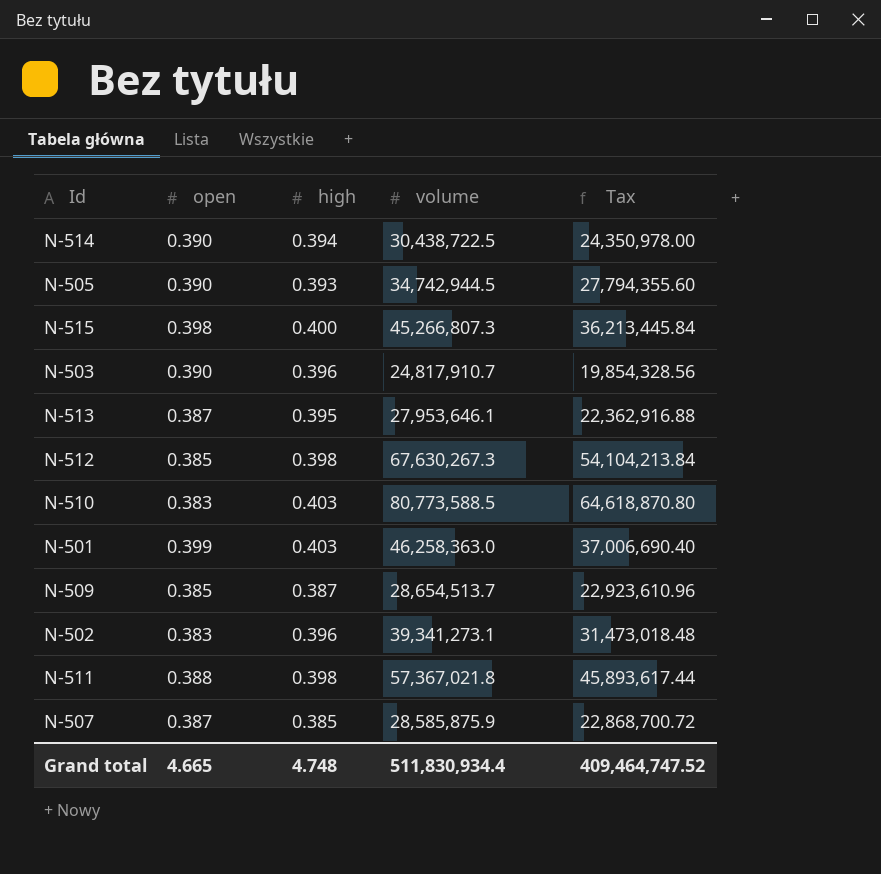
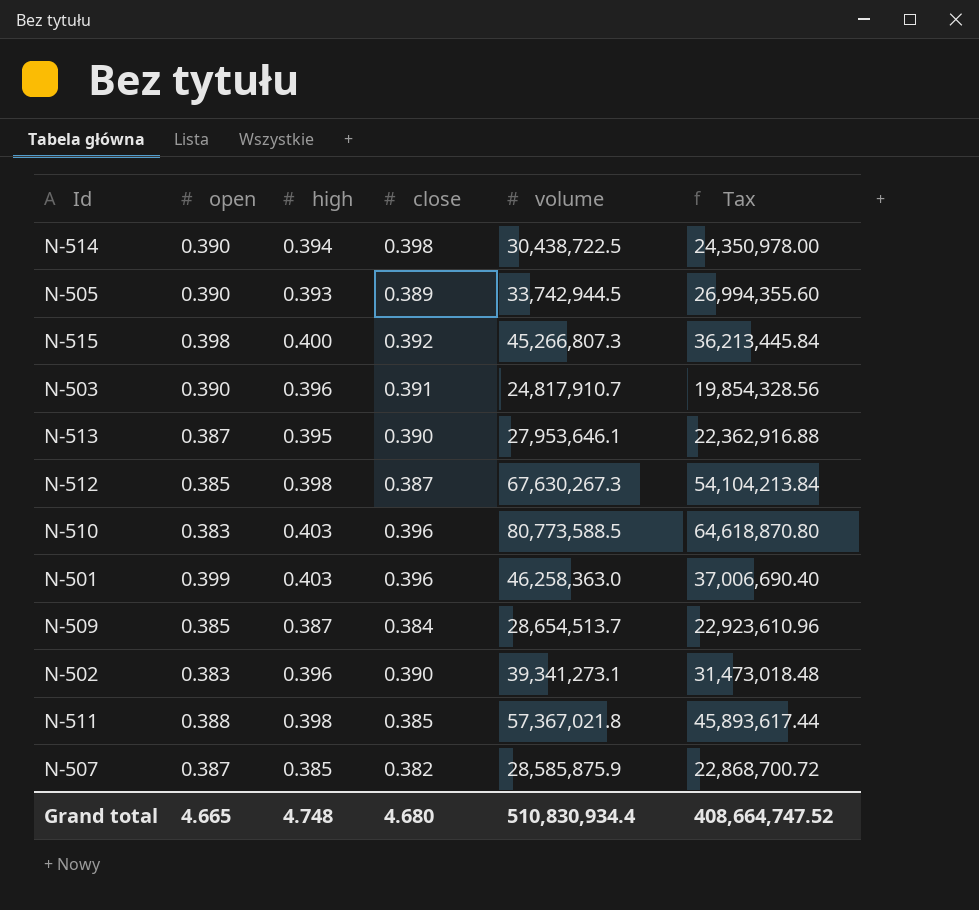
column close | position: none -> 4
N-505 | volume: 34,742,944.5 -> 33,742,944.5
N-505 | Tax: 27,794,355.60 -> 26,994,355.60
Grand total | volume: 511,830,934.4 -> 510,830,934.4
Grand total | Tax: 409,464,747.52 -> 408,664,747.52

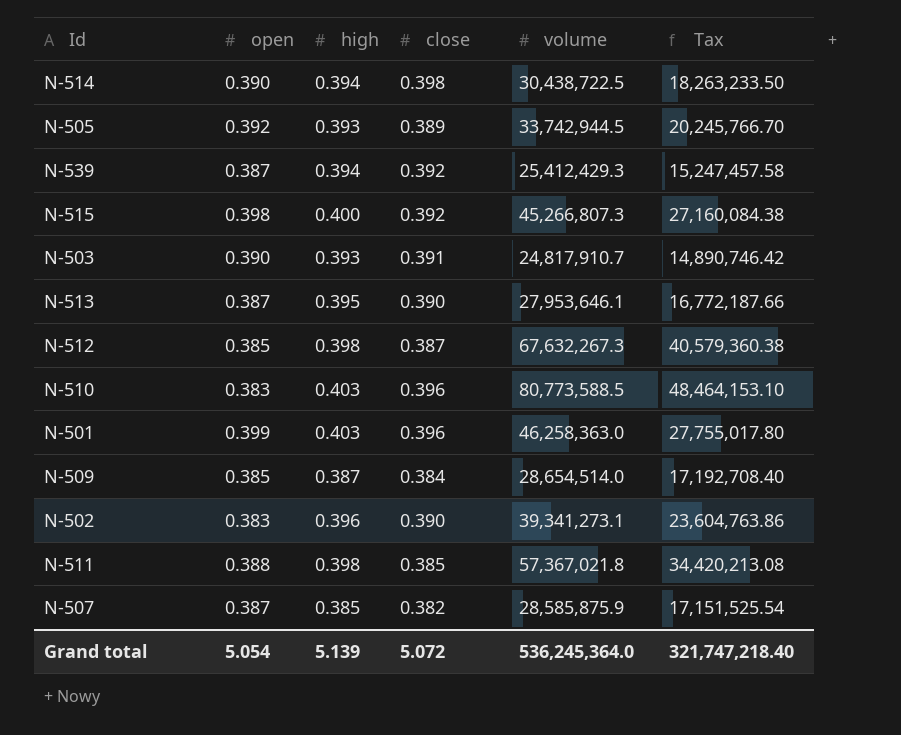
column Tax | formula: [volume] * 0.8 -> [volume] * 0.6
N-505 | open: 0.390 -> 0.392
row N-539: none -> 0.387 | 0.394 | 0.392 | 25,412,429.3 | 15,247,457.58
N-503 | high: 0.396 -> 0.393
N-512 | volume: 67,630,267.3 -> 67,632,267.3
N-509 | volume: 28,654,513.7 -> 28,654,514.0
Grand total | open: 4.665 -> 5.054
Grand total | high: 4.748 -> 5.139
Grand total | close: 4.680 -> 5.072
Grand total | volume: 510,830,934.4 -> 536,245,364.0
Grand total | Tax: 408,664,747.52 -> 321,747,218.40

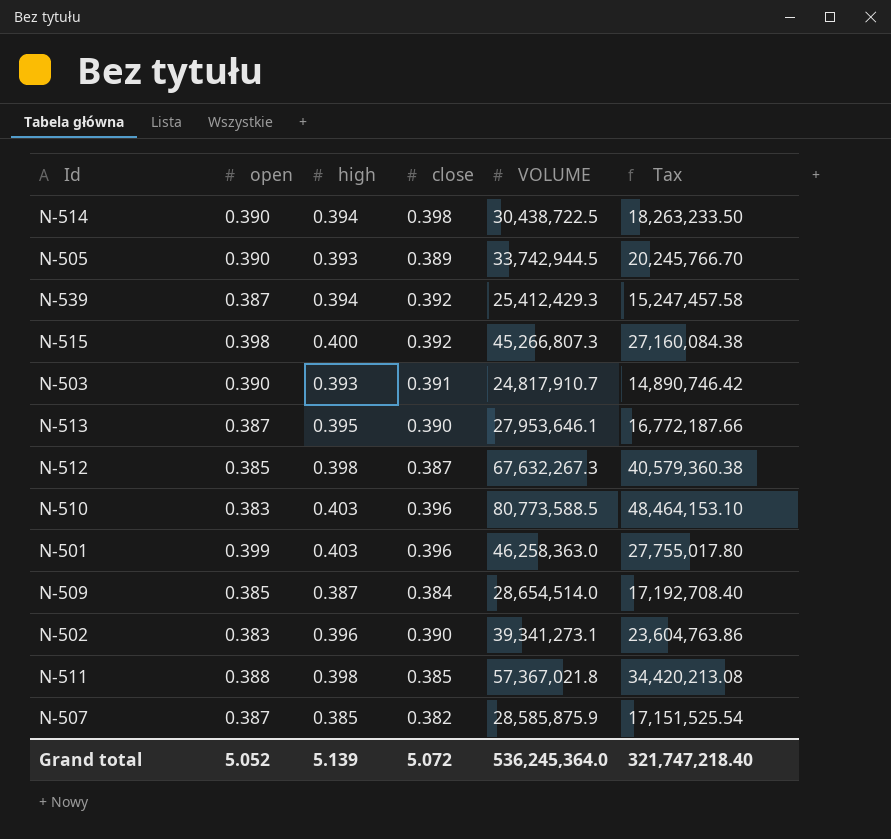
column name: volume -> VOLUME
N-505 | open: 0.392 -> 0.390
Grand total | open: 5.054 -> 5.052

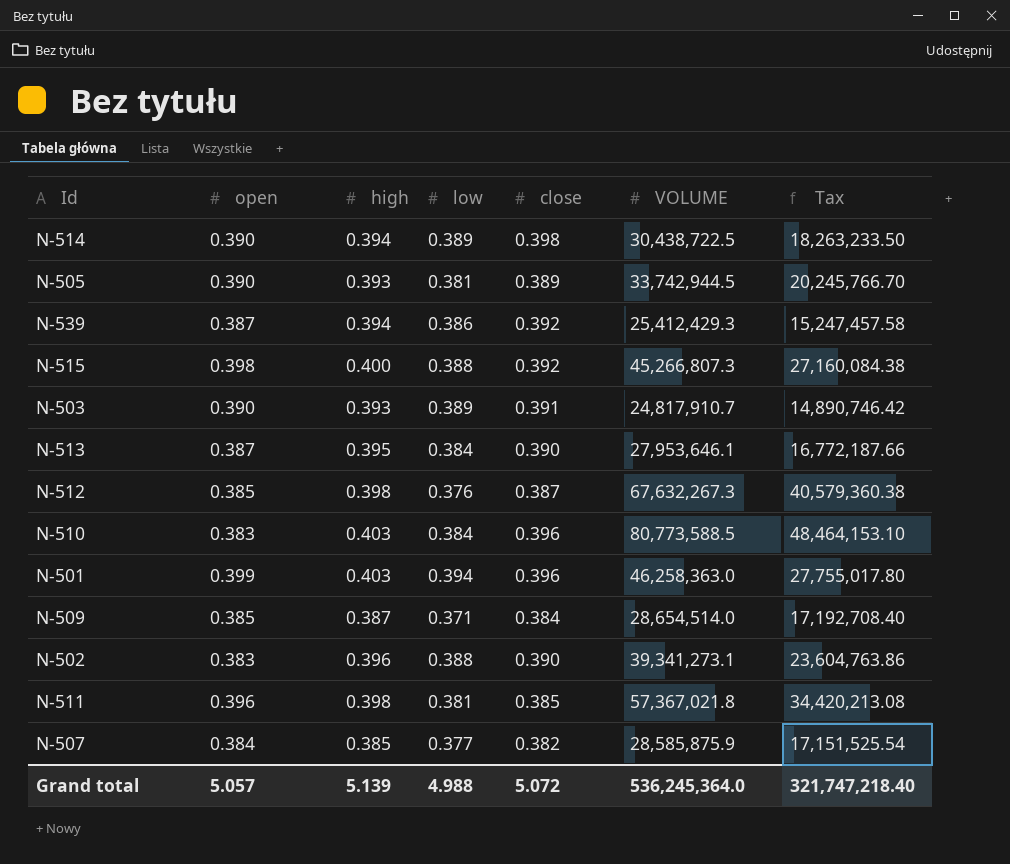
column low | position: none -> 4
N-511 | open: 0.388 -> 0.396
N-507 | open: 0.387 -> 0.384
Grand total | open: 5.052 -> 5.057

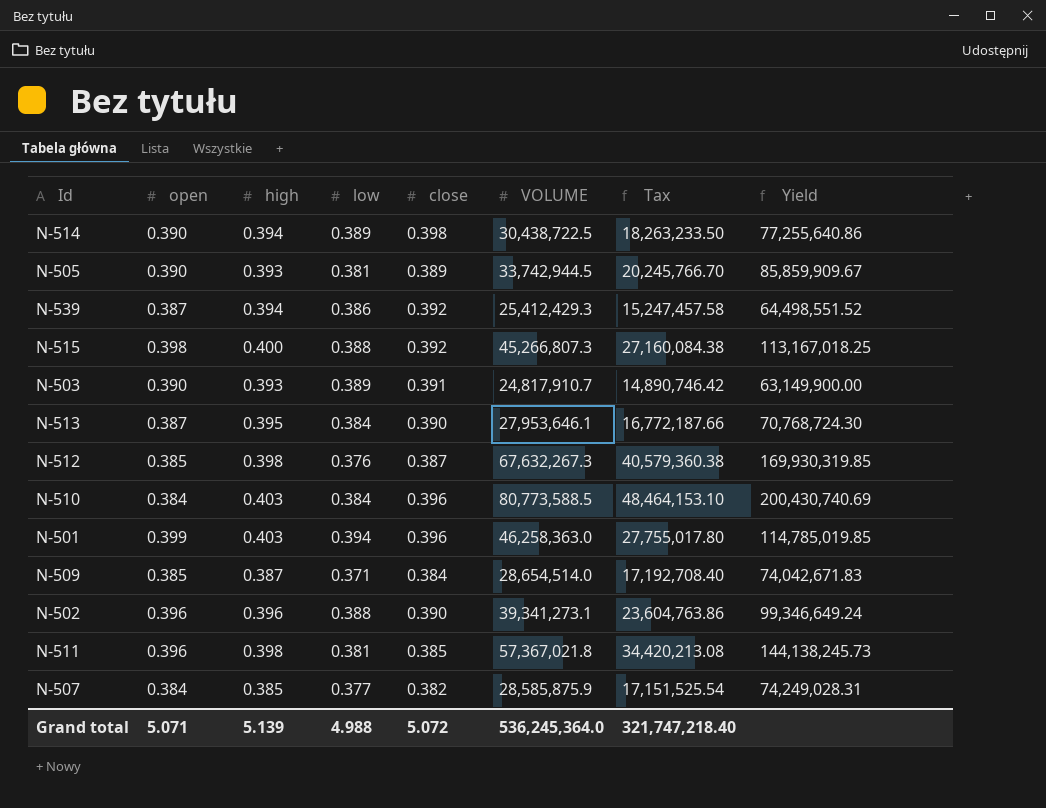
column Yield | formula: none -> [VOLUME] / [high]
N-510 | open: 0.383 -> 0.384
N-502 | open: 0.383 -> 0.396
Grand total | open: 5.057 -> 5.071

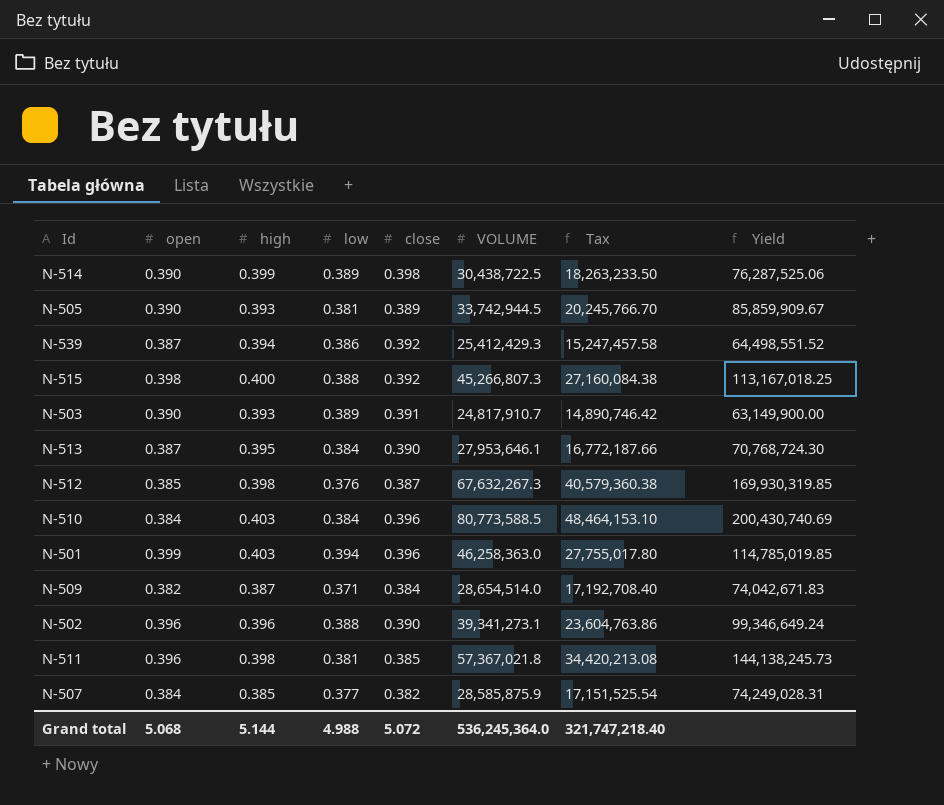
N-514 | high: 0.394 -> 0.399
N-514 | Yield: 77,255,640.86 -> 76,287,525.06
N-509 | open: 0.385 -> 0.382
Grand total | open: 5.071 -> 5.068
Grand total | high: 5.139 -> 5.144

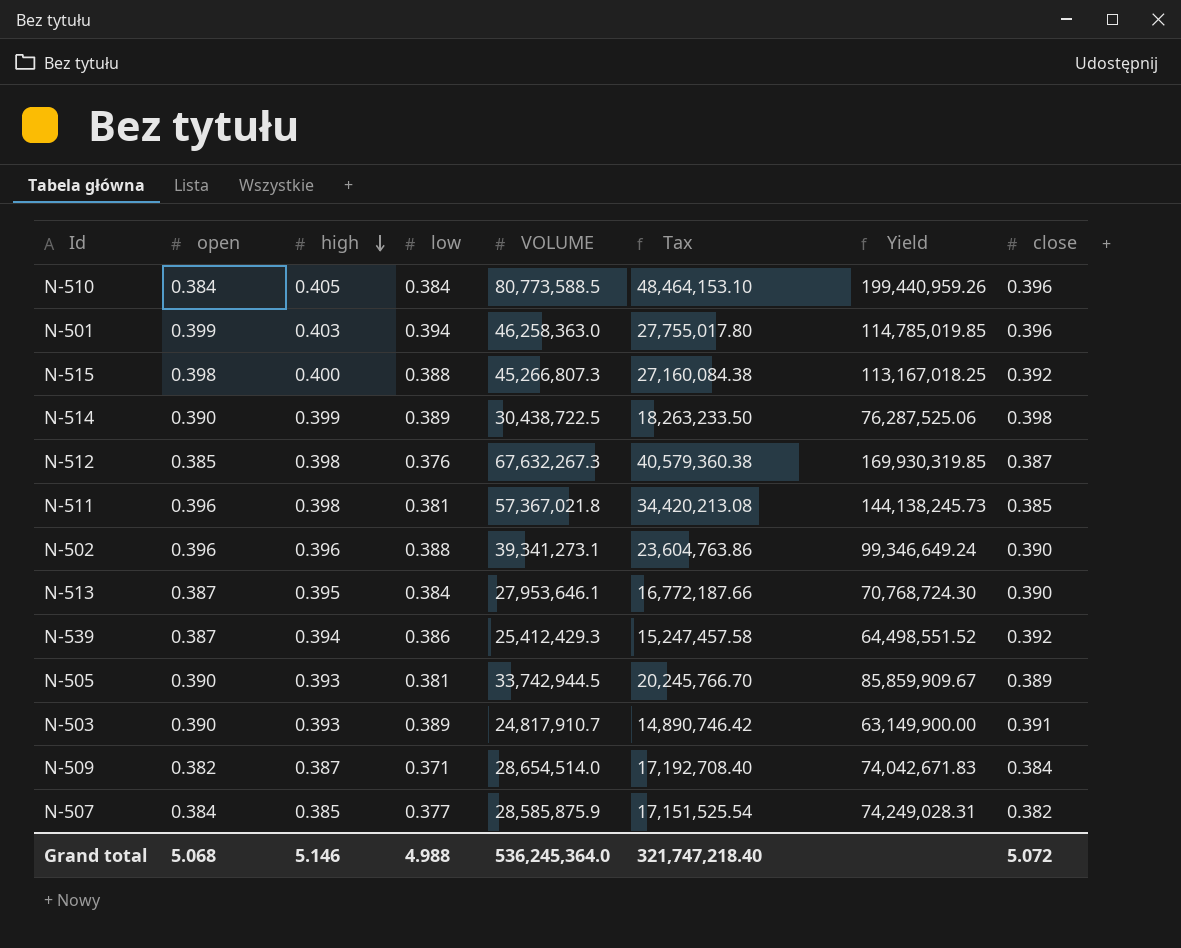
row order: none -> high descending
column close | position: 5 -> 8
N-510 | high: 0.403 -> 0.405
N-510 | Yield: 200,430,740.69 -> 199,440,959.26
Grand total | high: 5.144 -> 5.146

